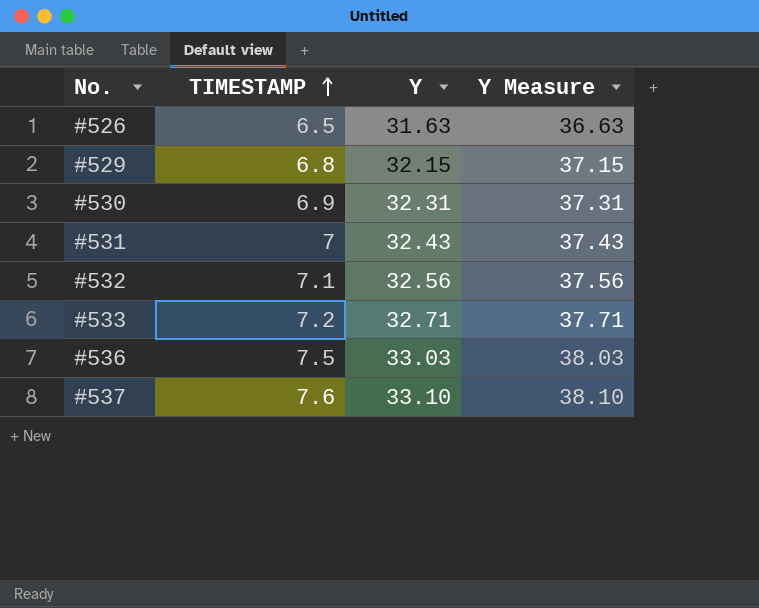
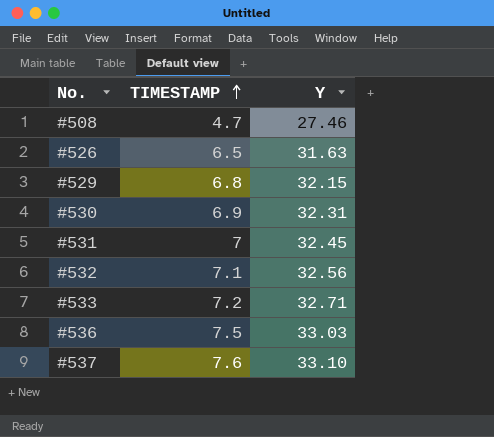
column Y Measure | formula: [Y] + 5 -> none
row #508: none -> 4.7 | 27.46
#531 | Y: 32.43 -> 32.45

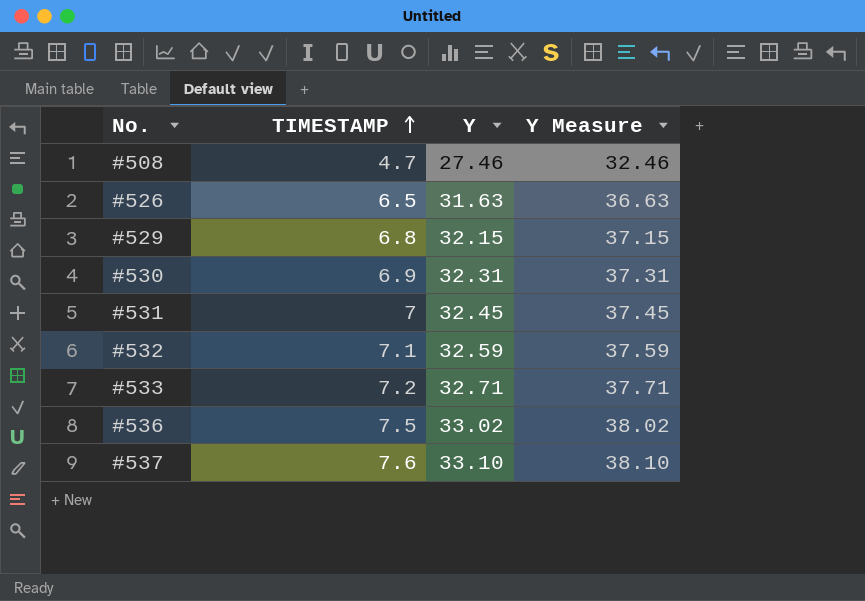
column Y Measure | formula: none -> [Y] + 5
#532 | Y: 32.56 -> 32.59
#536 | Y: 33.03 -> 33.02

